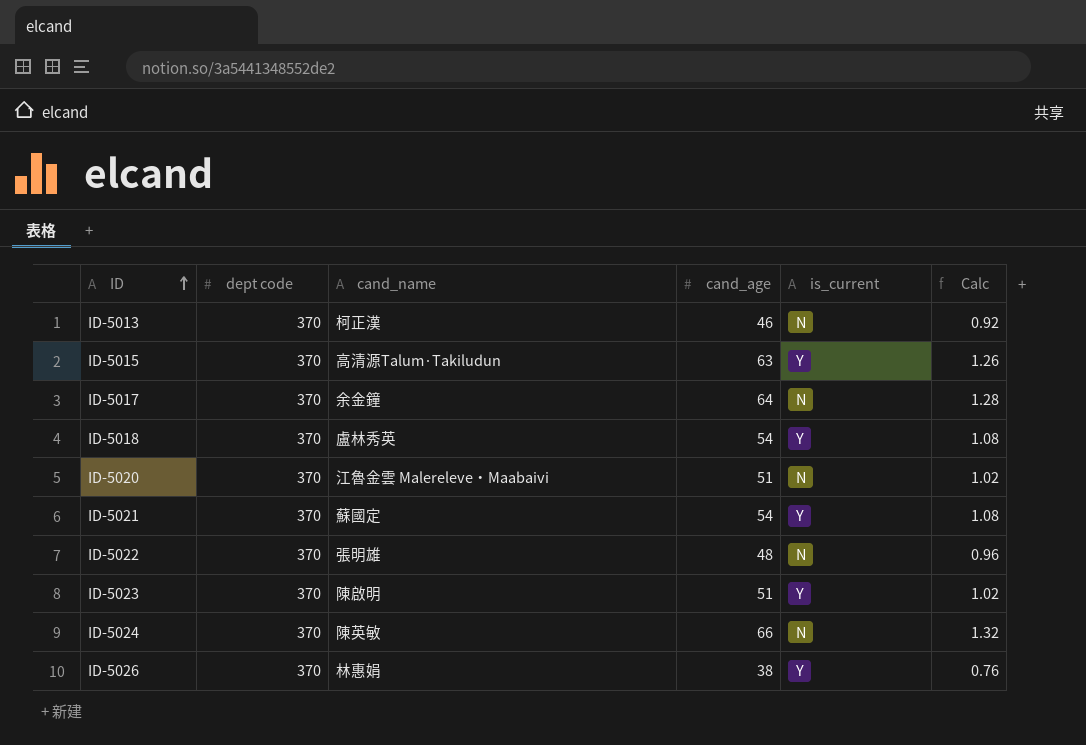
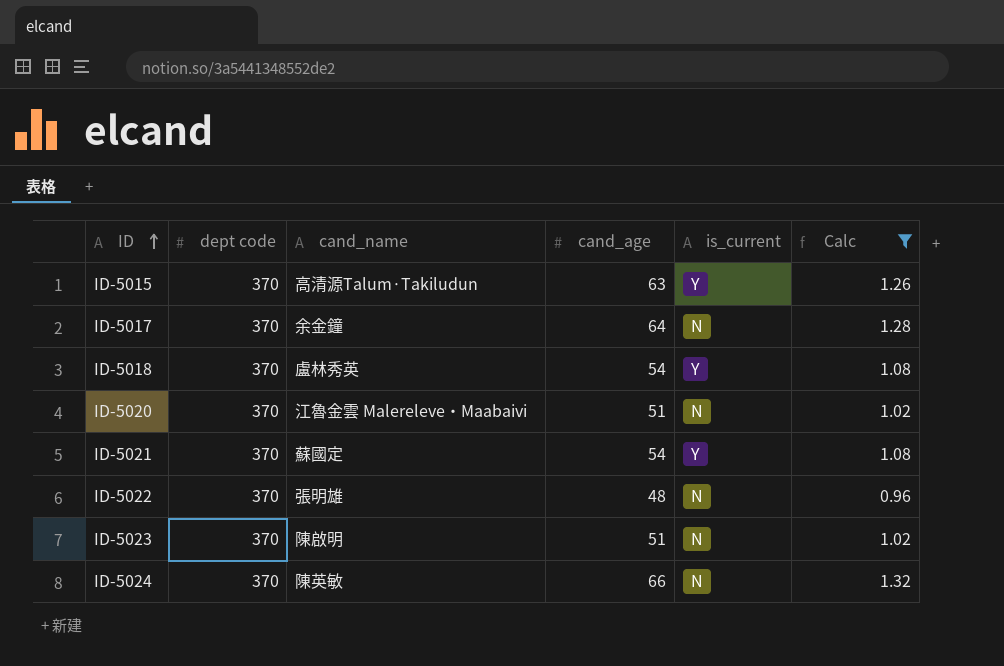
filter: none -> Calc >= 0.96
ID-5023 | is_current: Y -> N

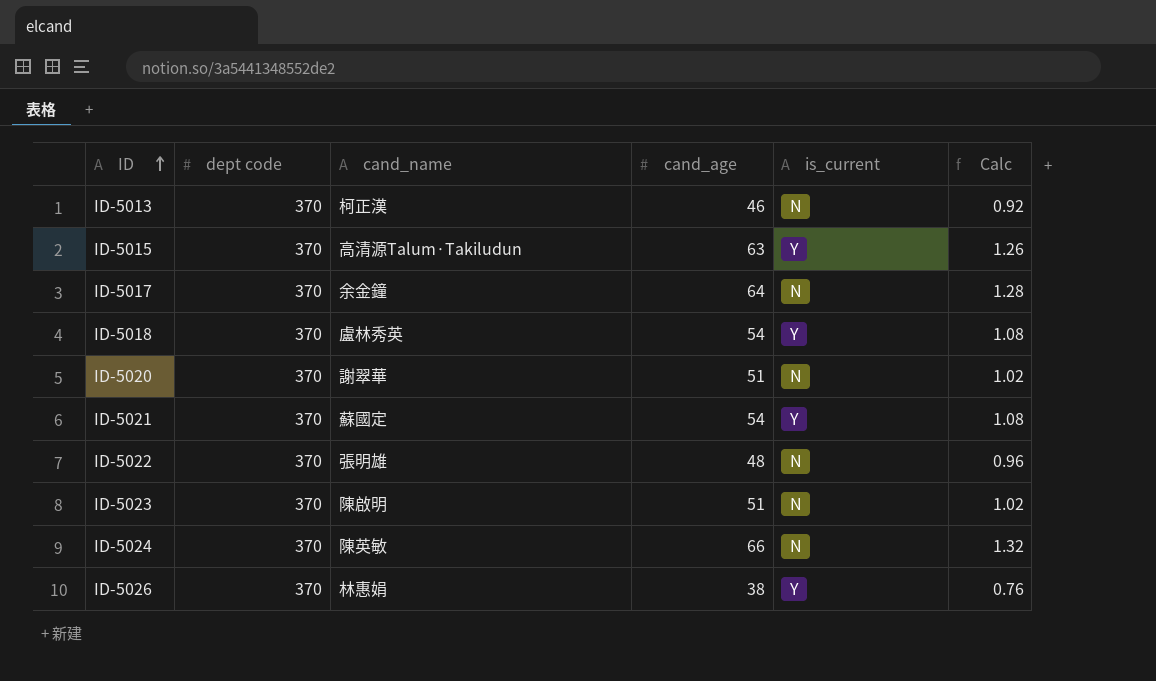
filter: Calc >= 0.96 -> none
ID-5020 | cand_name: 江魯金雲 Malereleve‧Maabaivi -> 謝翠華

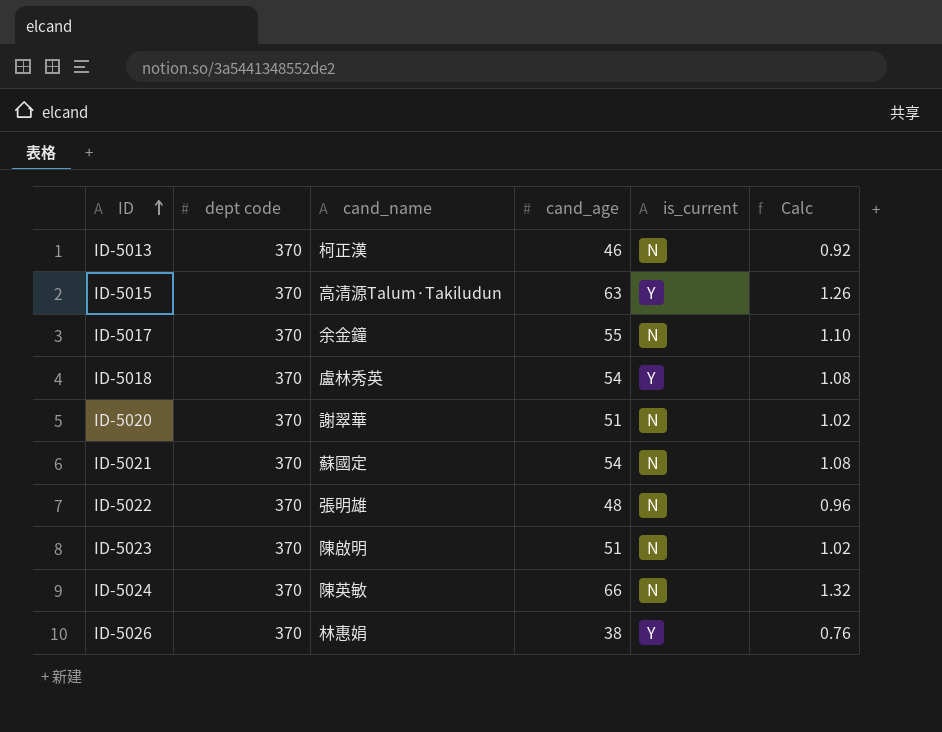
ID-5017 | cand_age: 64 -> 55
ID-5017 | Calc: 1.28 -> 1.10
ID-5021 | is_current: Y -> N

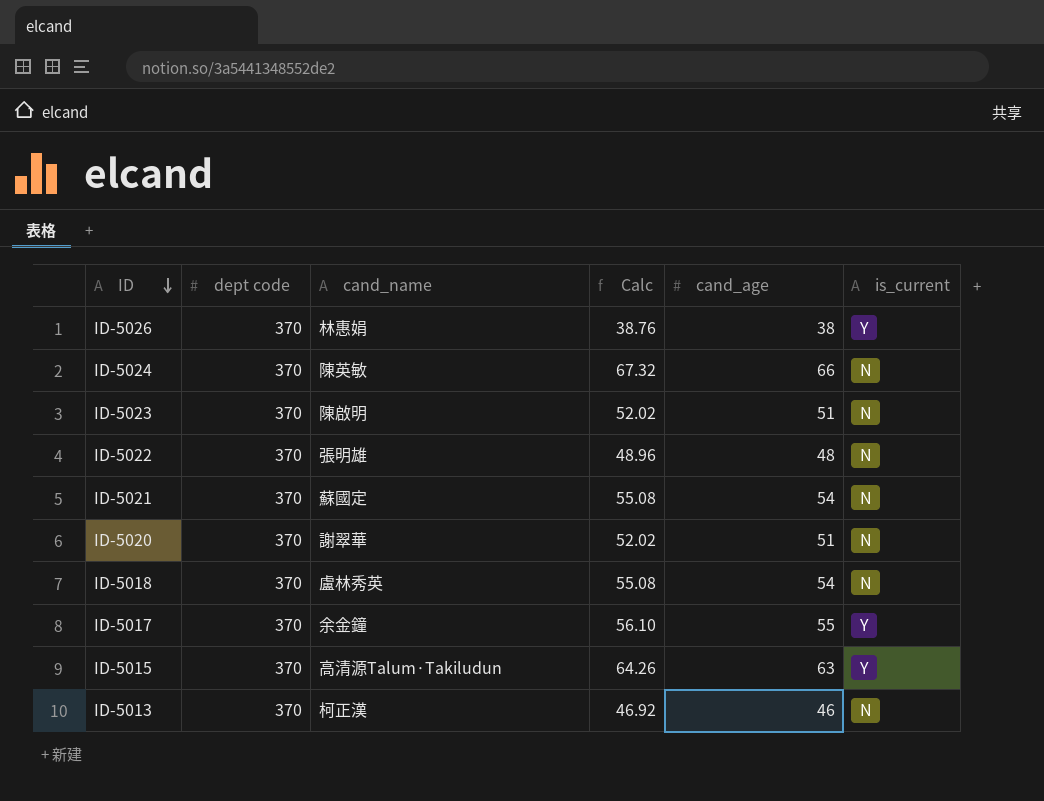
row order: ID ascending -> ID descending
column Calc | formula: [cand_age] * 0.02 -> [cand_age] * 1.02
column Calc | position: 6 -> 4
ID-5018 | is_current: Y -> N
ID-5017 | is_current: N -> Y

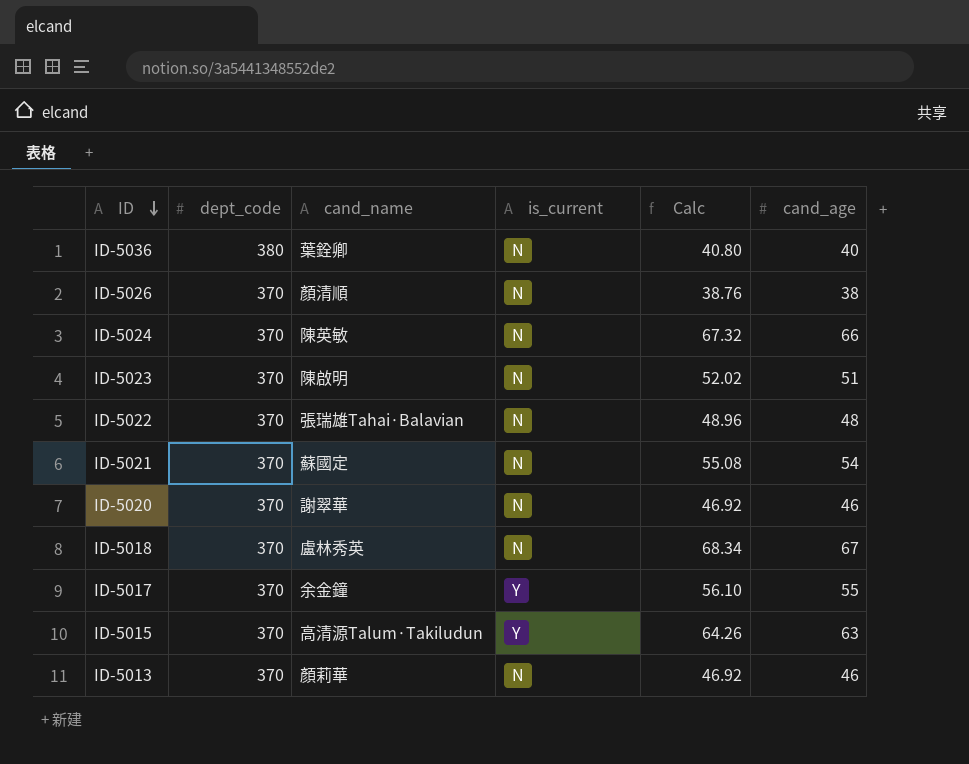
column name: dept code -> dept_code
column is_current | position: 6 -> 4
row ID-5036: none -> 380 | 葉銓卿 | N | 40.80 | 40
ID-5026 | cand_name: 林惠娟 -> 顏清順
ID-5026 | is_current: Y -> N
ID-5022 | cand_name: 張明雄 -> 張瑞雄Tahai·Balavian
ID-5020 | Calc: 52.02 -> 46.92
ID-5020 | cand_age: 51 -> 46
ID-5018 | Calc: 55.08 -> 68.34
ID-5018 | cand_age: 54 -> 67
ID-5013 | cand_name: 柯正漢 -> 顏莉華

